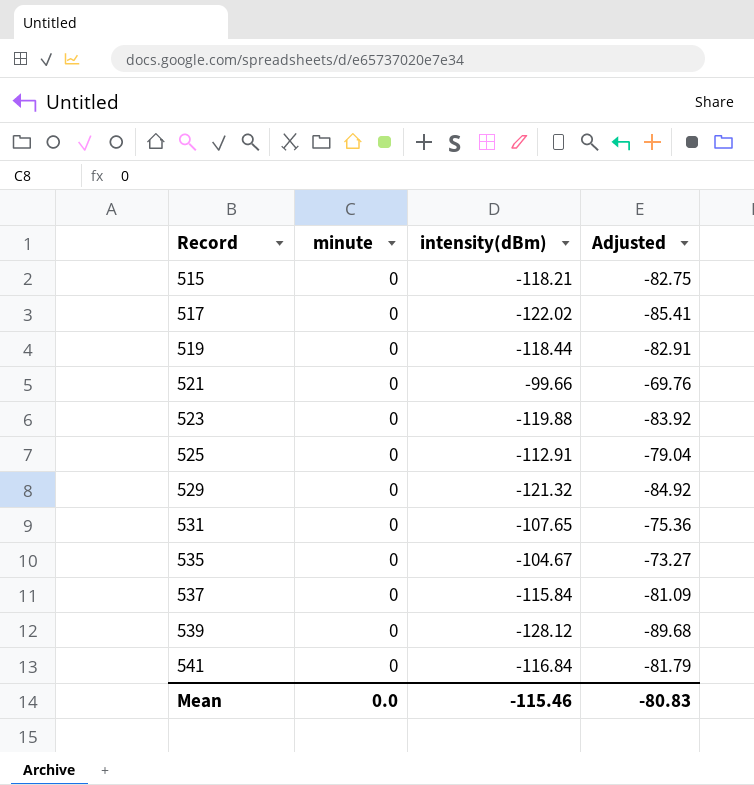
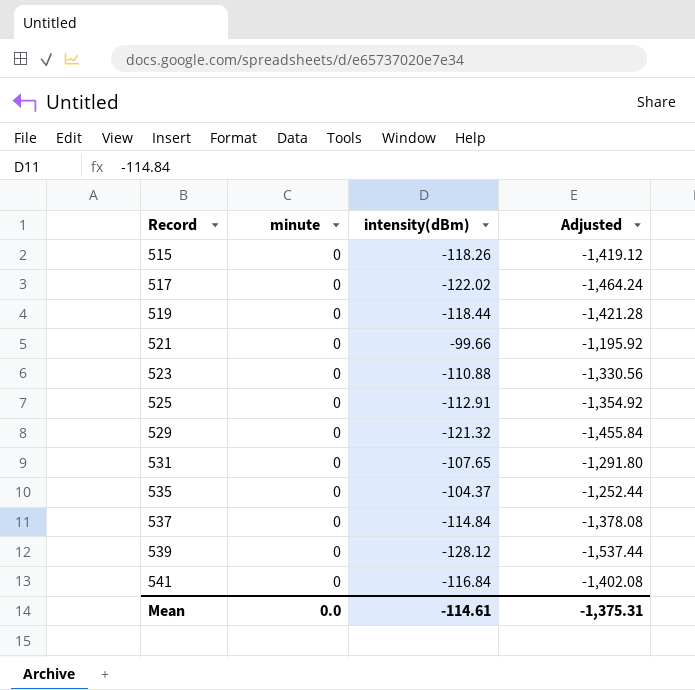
column Adjusted | formula: [intensity(dBm)] * 0.7 -> [intensity(dBm)] * 12
515 | intensity(dBm): -118.21 -> -118.26
523 | intensity(dBm): -119.88 -> -110.88
535 | intensity(dBm): -104.67 -> -104.37
537 | intensity(dBm): -115.84 -> -114.84
Mean | intensity(dBm): -115.46 -> -114.61
Mean | Adjusted: -80.83 -> -1,375.31

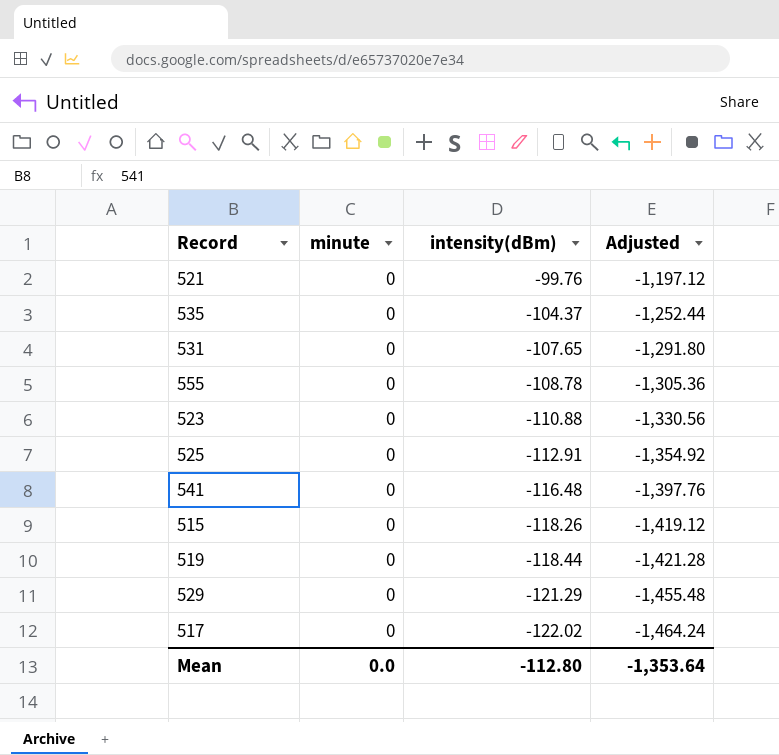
row order: Record ascending -> intensity(dBm) descending
row 537: 0 | -114.84 | -1,378.08 -> none
row 539: 0 | -128.12 | -1,537.44 -> none
521 | intensity(dBm): -99.66 -> -99.76
521 | Adjusted: -1,195.92 -> -1,197.12
row 555: none -> 0 | -108.78 | -1,305.36
541 | intensity(dBm): -116.84 -> -116.48
541 | Adjusted: -1,402.08 -> -1,397.76
529 | intensity(dBm): -121.32 -> -121.29
529 | Adjusted: -1,455.84 -> -1,455.48
Mean | intensity(dBm): -114.61 -> -112.80
Mean | Adjusted: -1,375.31 -> -1,353.64

